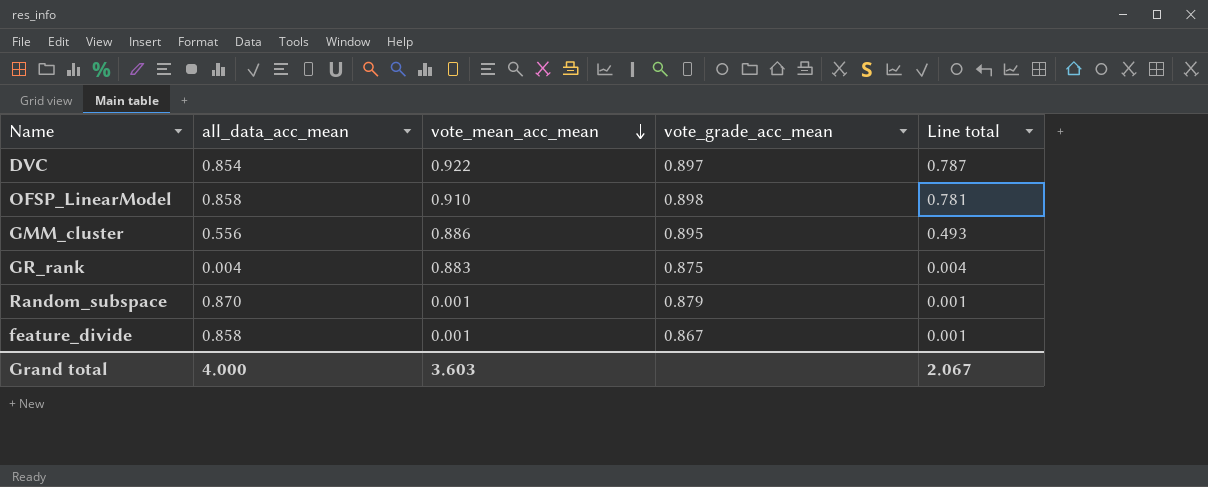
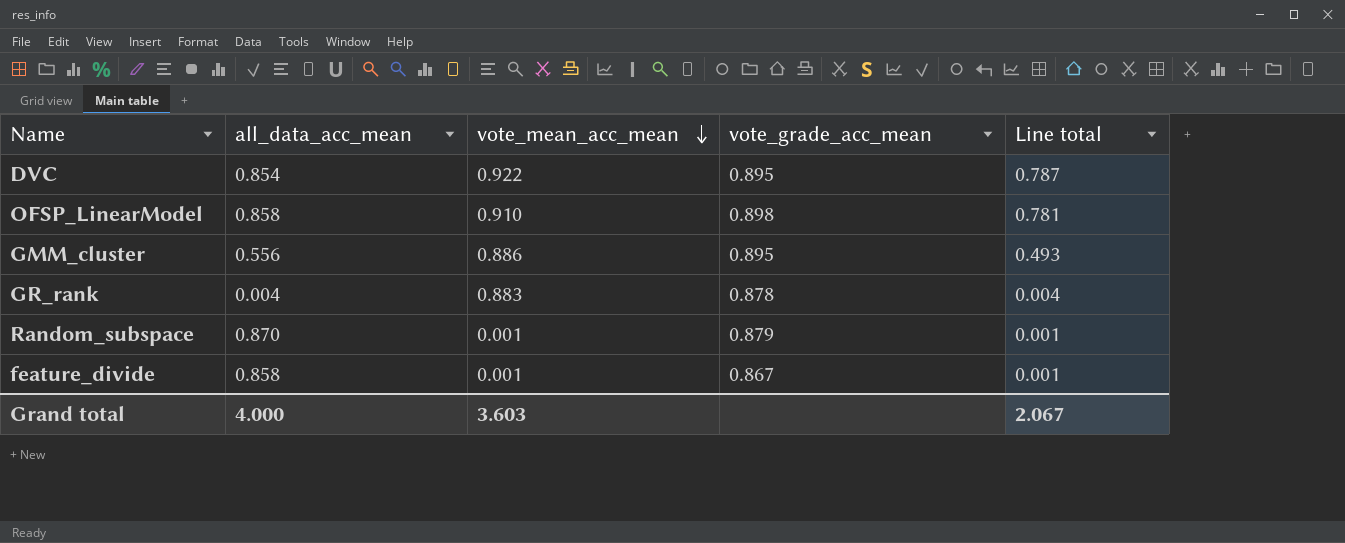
DVC | vote_grade_acc_mean: 0.897 -> 0.895
GR_rank | vote_grade_acc_mean: 0.875 -> 0.878

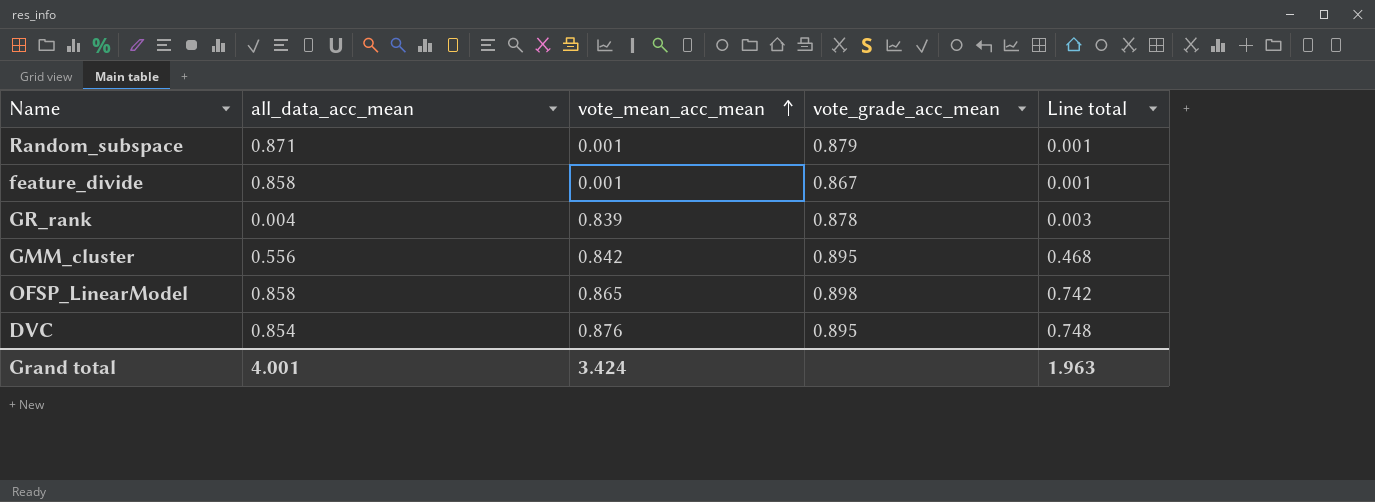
row order: vote_mean_acc_mean descending -> vote_mean_acc_mean ascending
Random_subspace | all_data_acc_mean: 0.870 -> 0.871
GR_rank | vote_mean_acc_mean: 0.883 -> 0.839
GR_rank | Line total: 0.004 -> 0.003
GMM_cluster | vote_mean_acc_mean: 0.886 -> 0.842
GMM_cluster | Line total: 0.493 -> 0.468
OFSP_LinearModel | vote_mean_acc_mean: 0.910 -> 0.865
OFSP_LinearModel | Line total: 0.781 -> 0.742
DVC | vote_mean_acc_mean: 0.922 -> 0.876
DVC | Line total: 0.787 -> 0.748
Grand total | all_data_acc_mean: 4.000 -> 4.001
Grand total | vote_mean_acc_mean: 3.603 -> 3.424
Grand total | Line total: 2.067 -> 1.963

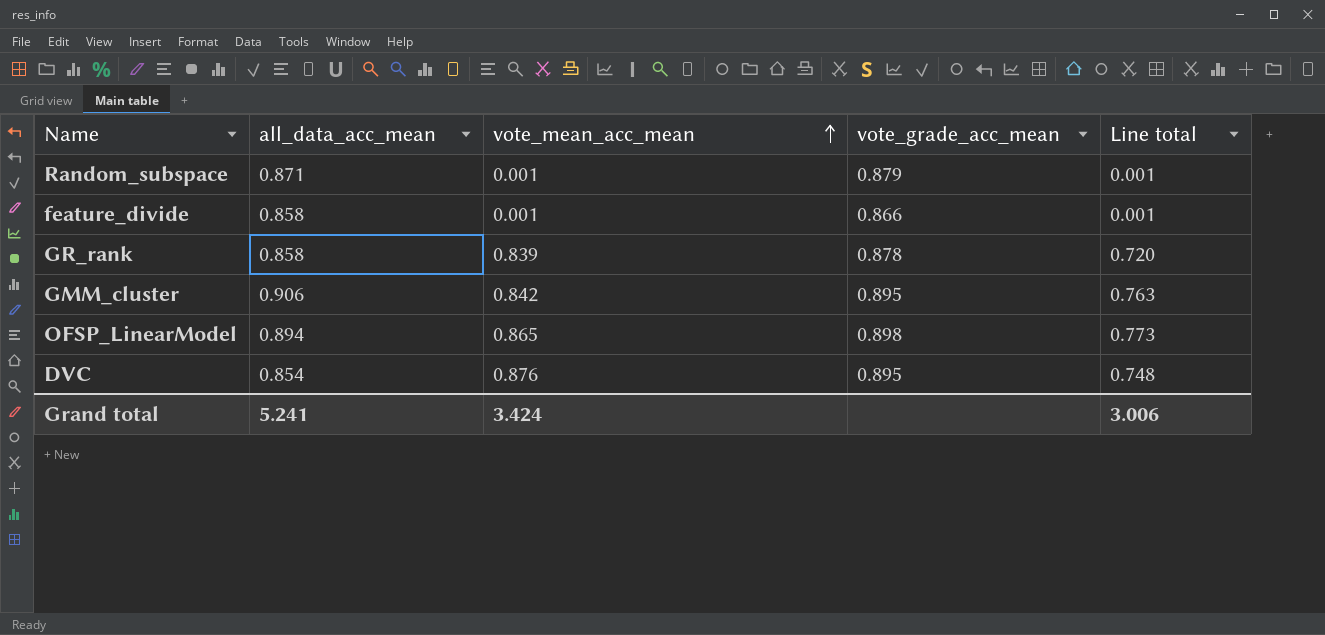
feature_divide | vote_grade_acc_mean: 0.867 -> 0.866
GR_rank | all_data_acc_mean: 0.004 -> 0.858
GR_rank | Line total: 0.003 -> 0.720
GMM_cluster | all_data_acc_mean: 0.556 -> 0.906
GMM_cluster | Line total: 0.468 -> 0.763
OFSP_LinearModel | all_data_acc_mean: 0.858 -> 0.894
OFSP_LinearModel | Line total: 0.742 -> 0.773
Grand total | all_data_acc_mean: 4.001 -> 5.241
Grand total | Line total: 1.963 -> 3.006

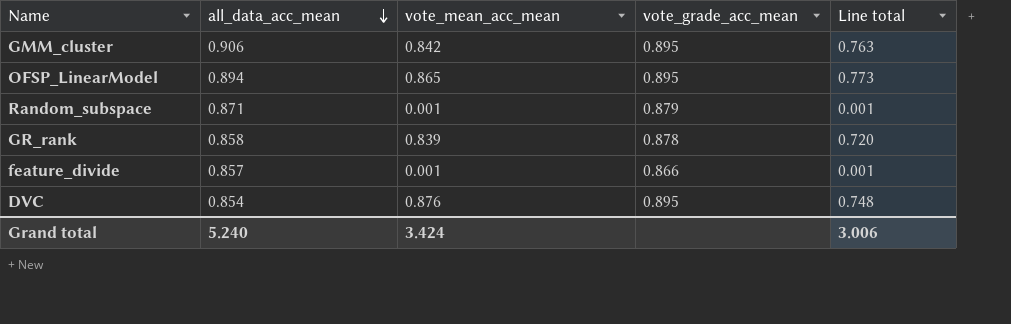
row order: vote_mean_acc_mean ascending -> all_data_acc_mean descending
OFSP_LinearModel | vote_grade_acc_mean: 0.898 -> 0.895
feature_divide | all_data_acc_mean: 0.858 -> 0.857
Grand total | all_data_acc_mean: 5.241 -> 5.240

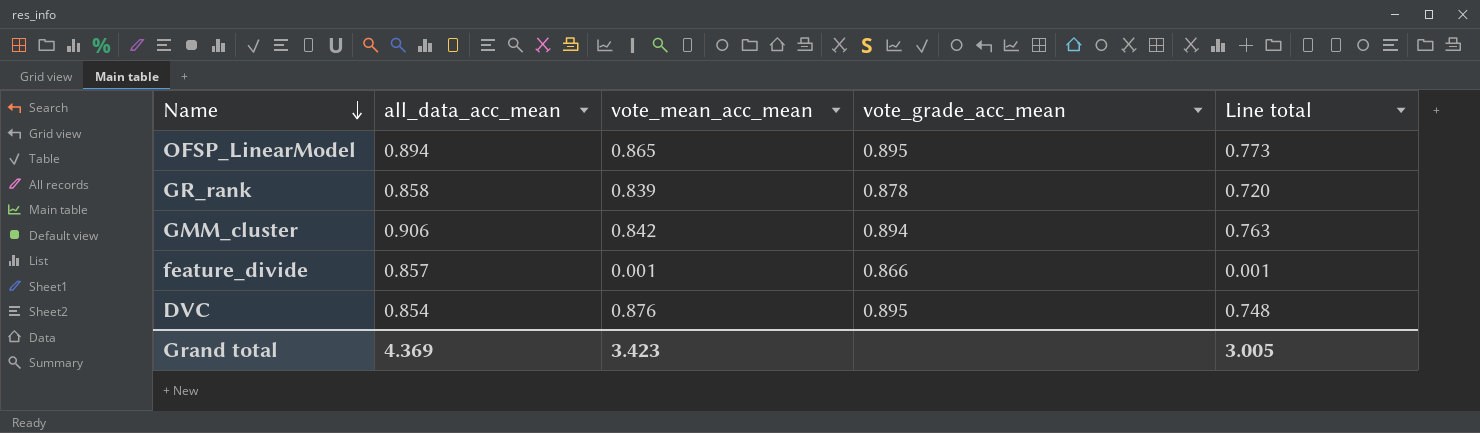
row order: all_data_acc_mean descending -> Name descending
row Random_subspace: 0.871 | 0.001 | 0.879 | 0.001 -> none
GMM_cluster | vote_grade_acc_mean: 0.895 -> 0.894
Grand total | all_data_acc_mean: 5.240 -> 4.369
Grand total | vote_mean_acc_mean: 3.424 -> 3.423
Grand total | Line total: 3.006 -> 3.005

